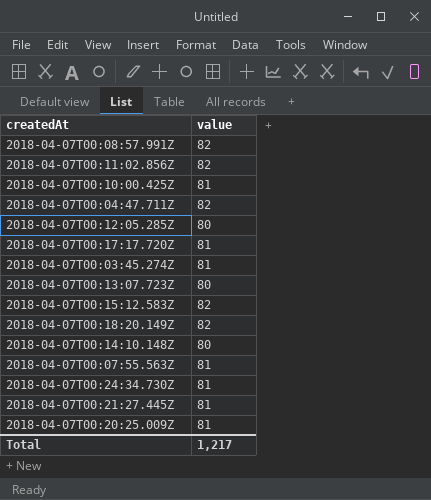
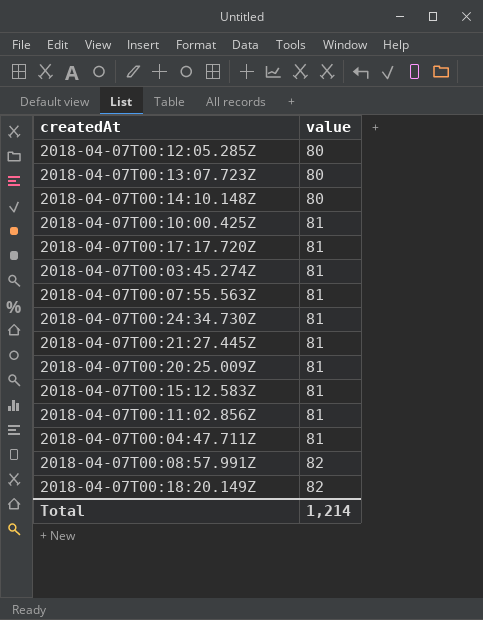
row order: none -> value ascending
2018-04-07T00:15:12.583Z | value: 82 -> 81
2018-04-07T00:11:02.856Z | value: 82 -> 81
2018-04-07T00:04:47.711Z | value: 82 -> 81
Total | value: 1,217 -> 1,214

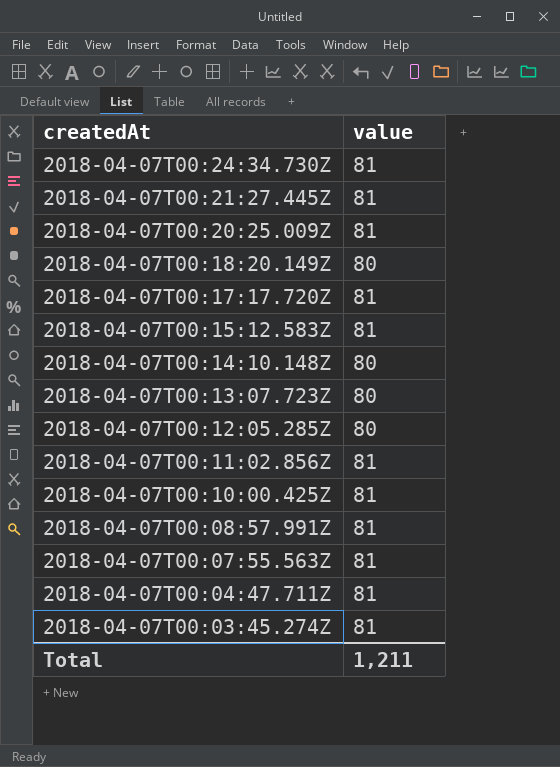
row order: value ascending -> createdAt descending
2018-04-07T00:18:20.149Z | value: 82 -> 80
2018-04-07T00:08:57.991Z | value: 82 -> 81
Total | value: 1,214 -> 1,211

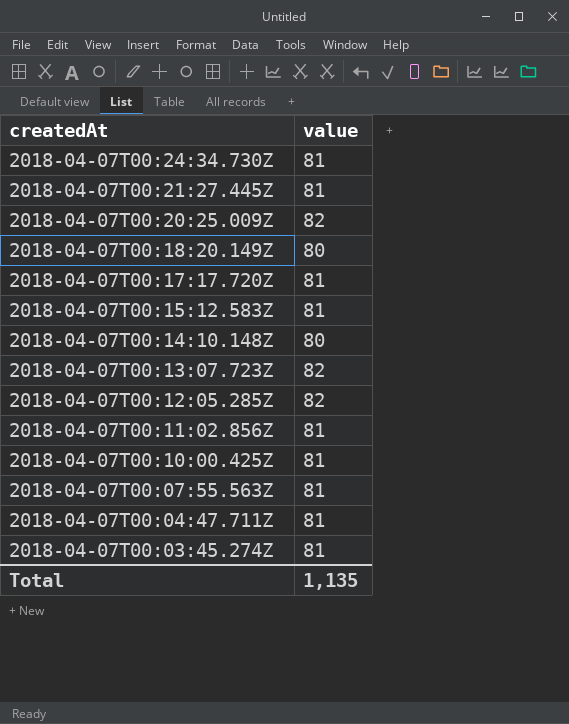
row 2018-04-07T00:08:57.991Z: 81 -> none
2018-04-07T00:20:25.009Z | value: 81 -> 82
2018-04-07T00:13:07.723Z | value: 80 -> 82
2018-04-07T00:12:05.285Z | value: 80 -> 82
Total | value: 1,211 -> 1,135

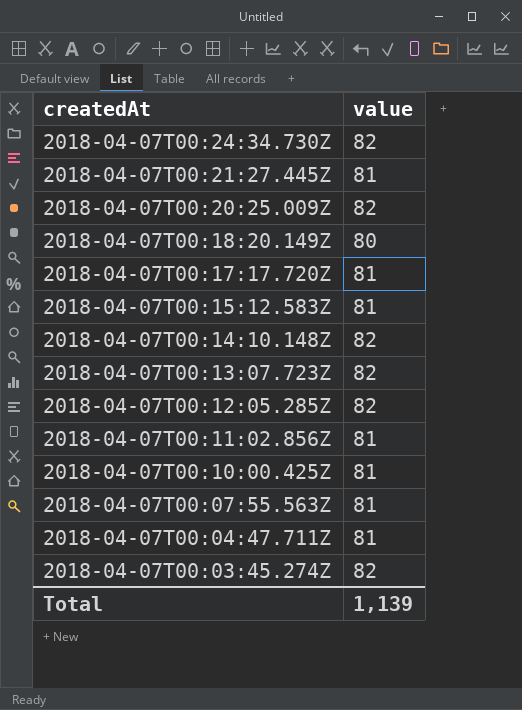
2018-04-07T00:24:34.730Z | value: 81 -> 82
2018-04-07T00:14:10.148Z | value: 80 -> 82
2018-04-07T00:03:45.274Z | value: 81 -> 82
Total | value: 1,135 -> 1,139

